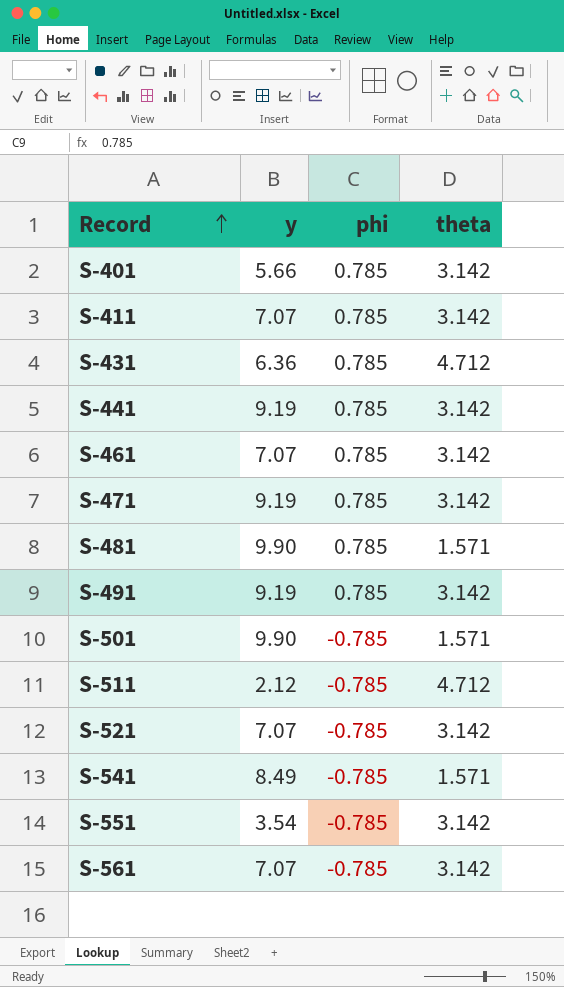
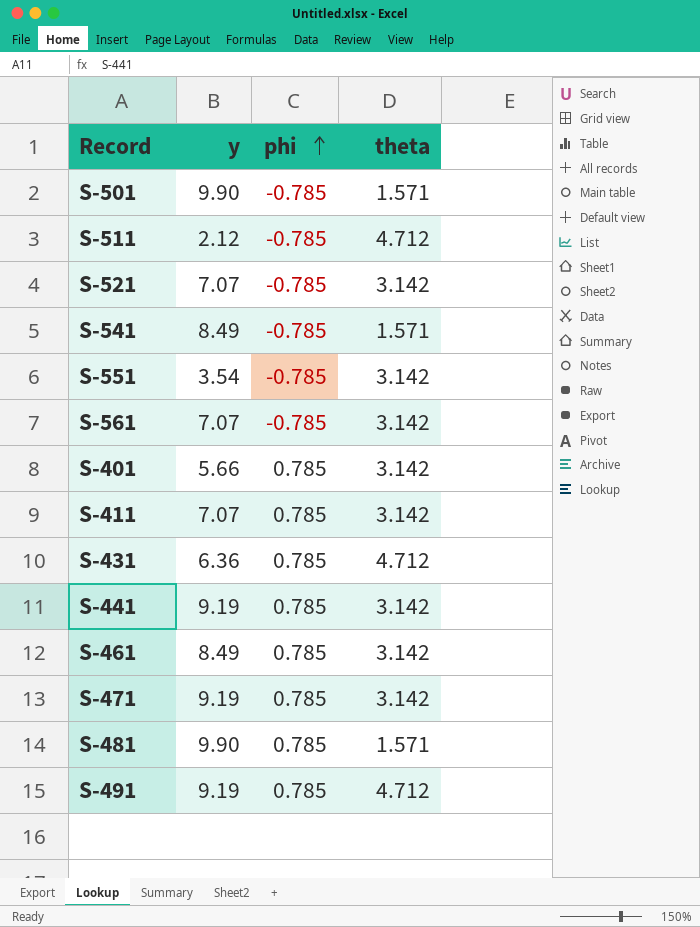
row order: Record ascending -> phi ascending
S-461 | y: 7.07 -> 8.49
S-491 | theta: 3.142 -> 4.712

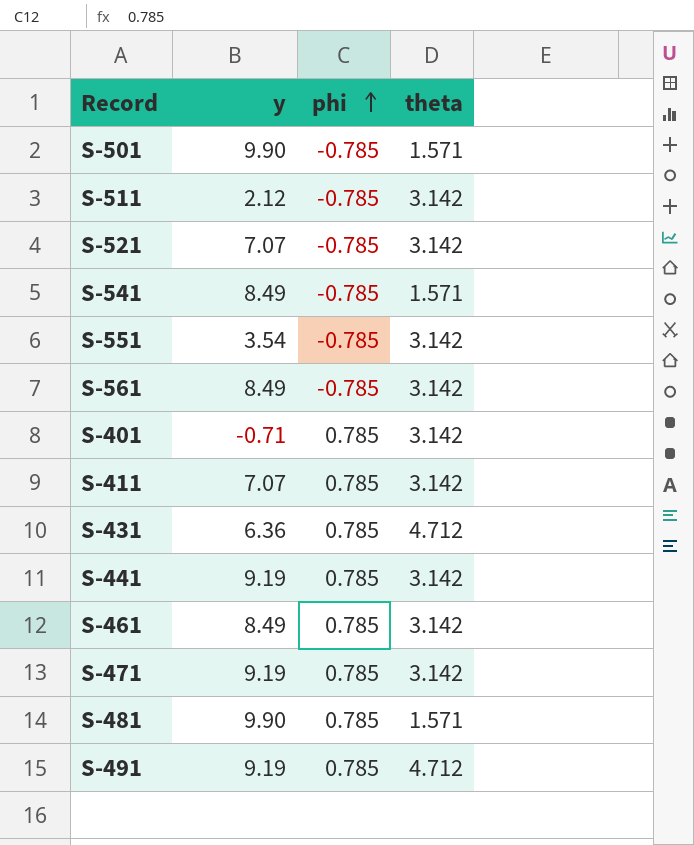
S-511 | theta: 4.712 -> 3.142
S-561 | y: 7.07 -> 8.49
S-401 | y: 5.66 -> -0.71

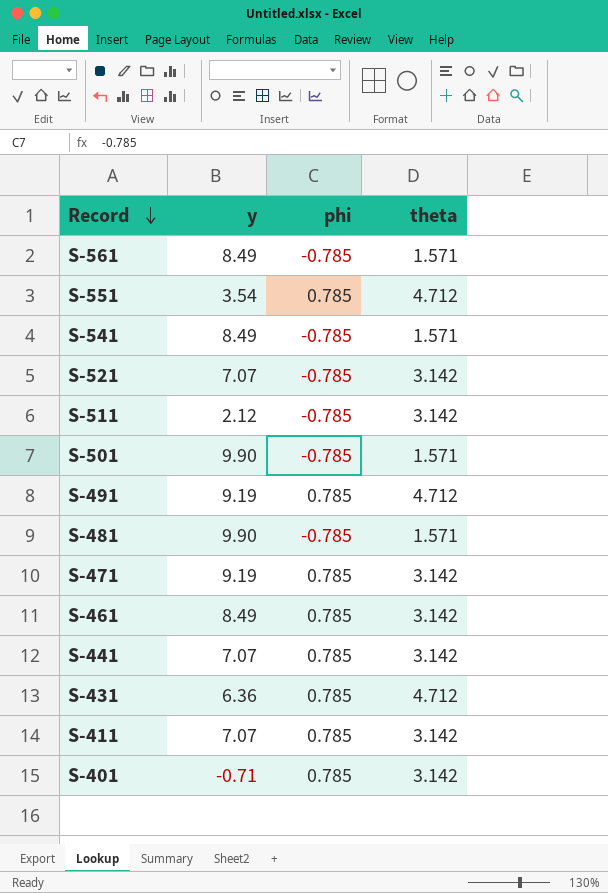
row order: phi ascending -> Record descending
S-561 | theta: 3.142 -> 1.571
S-551 | phi: -0.785 -> 0.785
S-551 | theta: 3.142 -> 4.712
S-481 | phi: 0.785 -> -0.785
S-441 | y: 9.19 -> 7.07

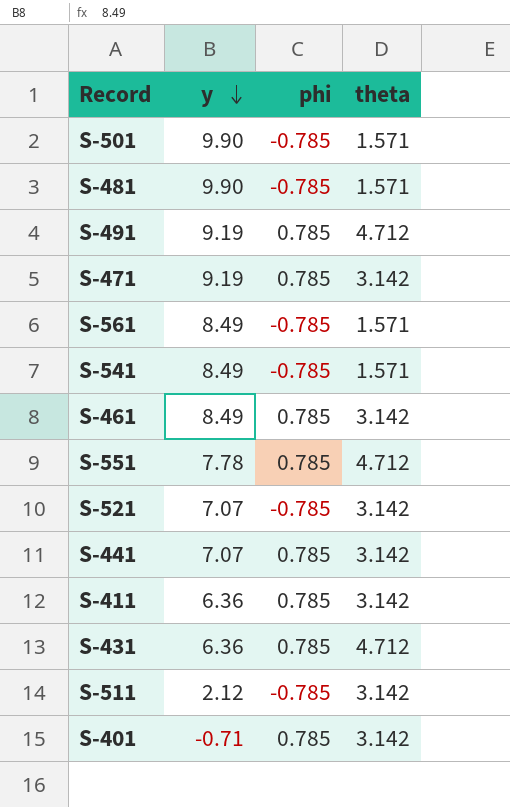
row order: Record descending -> y descending
S-551 | y: 3.54 -> 7.78
S-411 | y: 7.07 -> 6.36

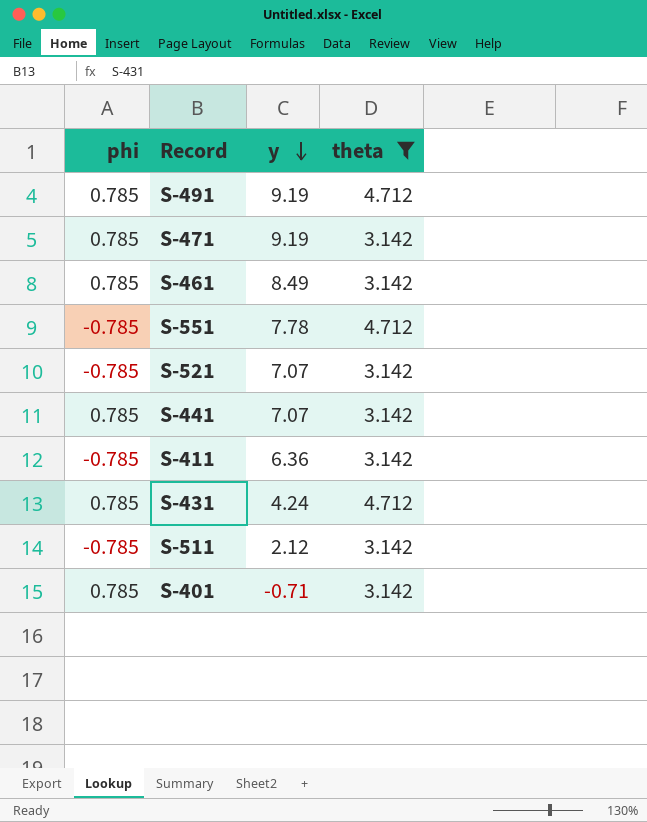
filter: none -> theta != 1.571
column phi | position: 3 -> 1
S-551 | phi: 0.785 -> -0.785
S-411 | phi: 0.785 -> -0.785
S-431 | y: 6.36 -> 4.24

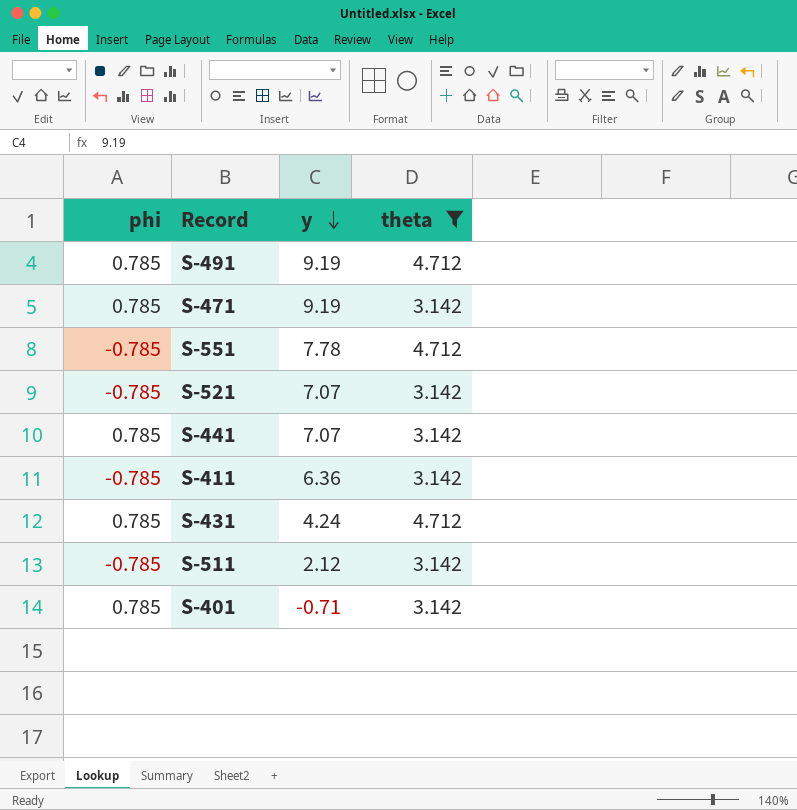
row S-461: 0.785 | 8.49 | 3.142 -> none

